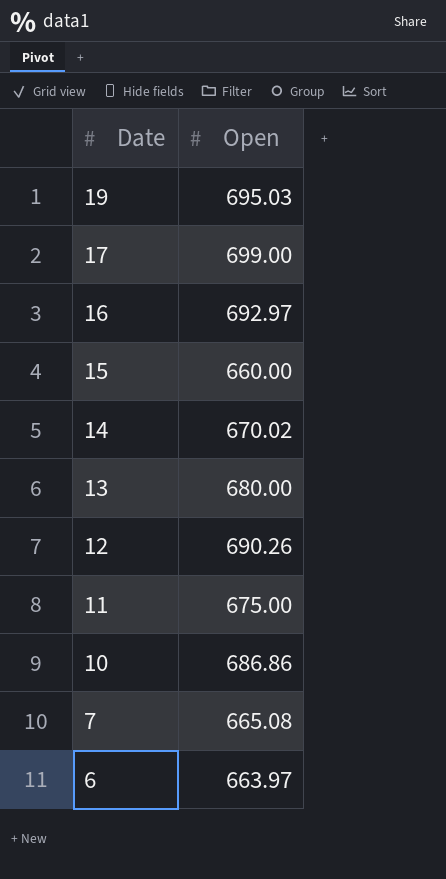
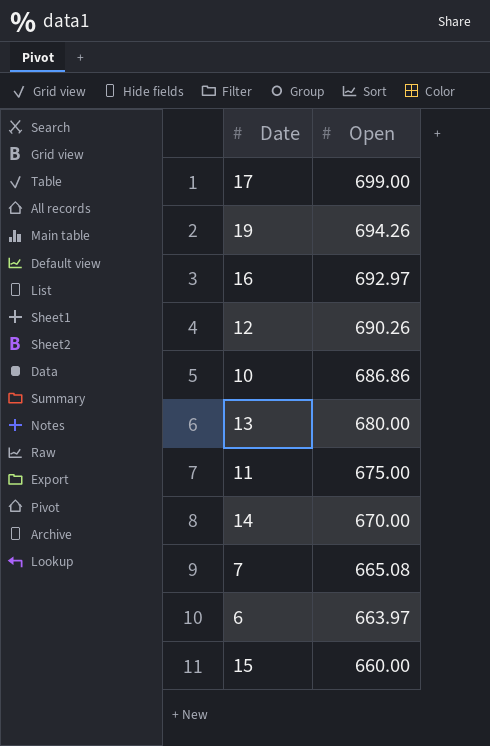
row order: Date descending -> Open descending
19 | Open: 695.03 -> 694.26
14 | Open: 670.02 -> 670.00

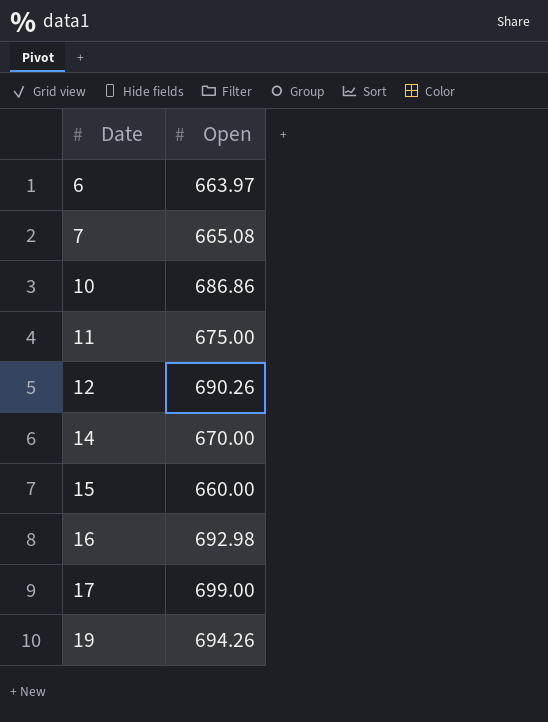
row order: Open descending -> Date ascending
row 13: 680.00 -> none
16 | Open: 692.97 -> 692.98

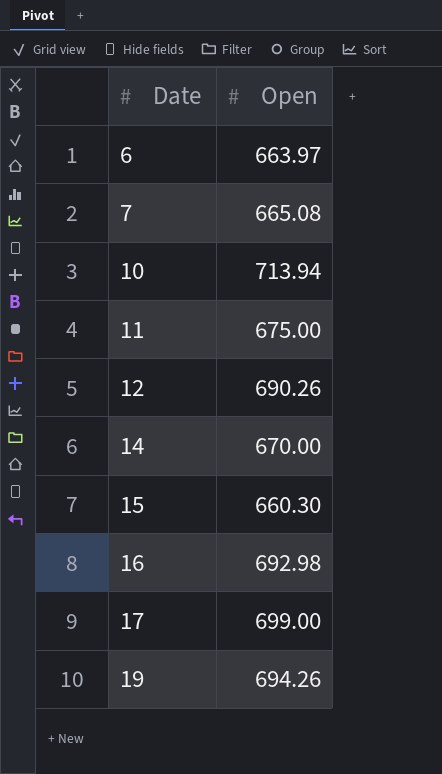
10 | Open: 686.86 -> 713.94
15 | Open: 660.00 -> 660.30

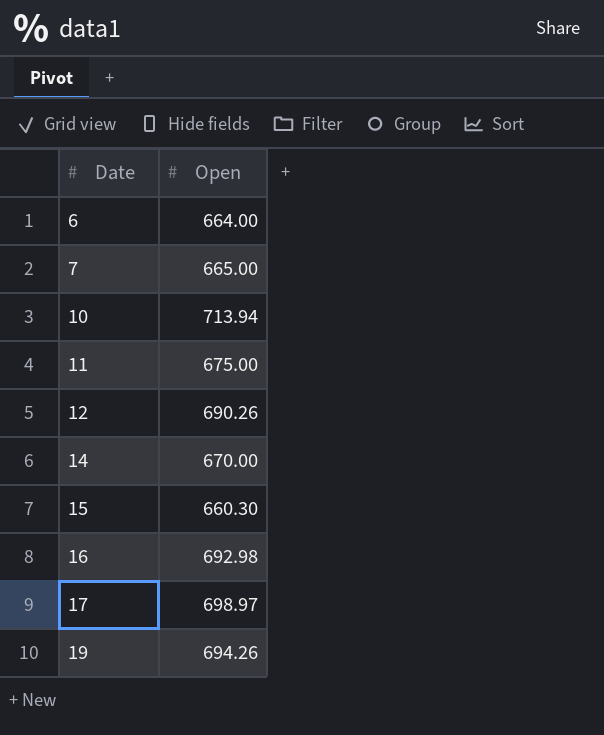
6 | Open: 663.97 -> 664.00
7 | Open: 665.08 -> 665.00
17 | Open: 699.00 -> 698.97

